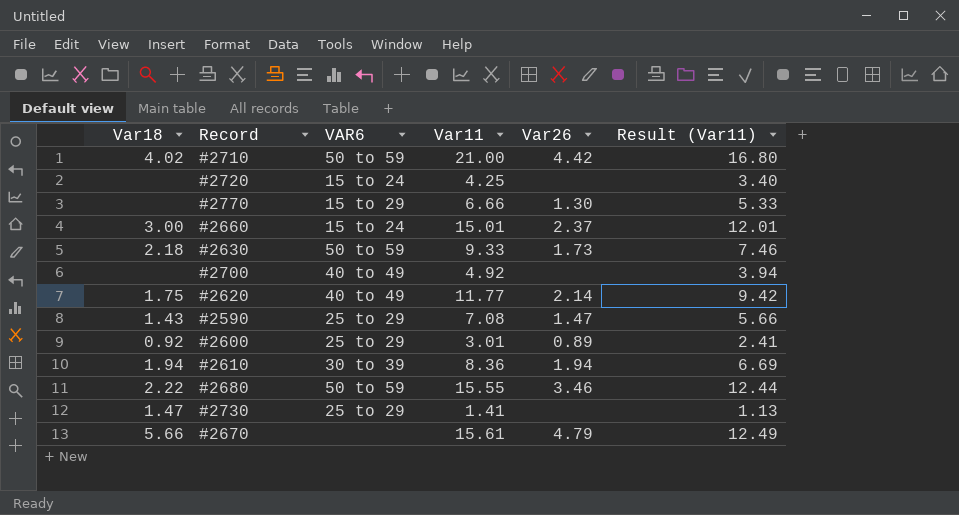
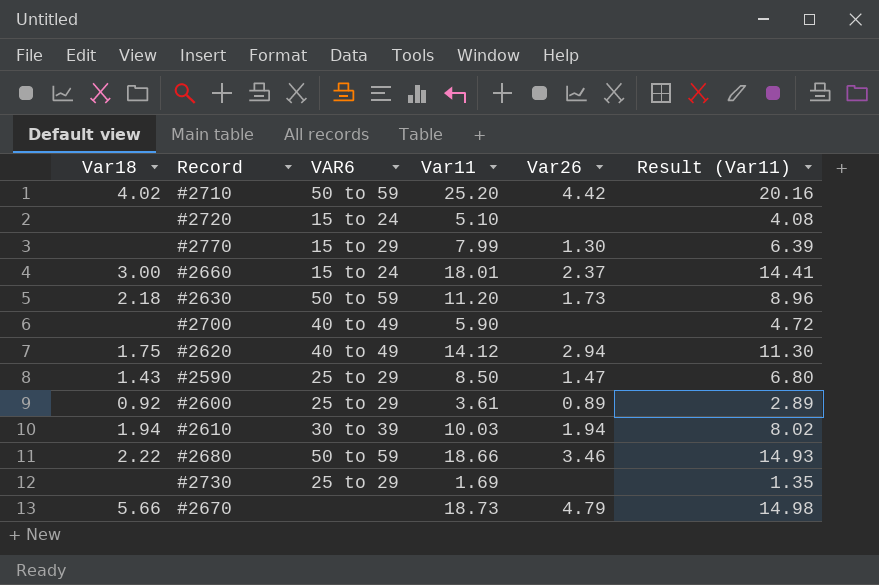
#2710 | Var11: 21.00 -> 25.20
#2710 | Result (Var11): 16.80 -> 20.16
#2720 | Var11: 4.25 -> 5.10
#2720 | Result (Var11): 3.40 -> 4.08
#2770 | Var11: 6.66 -> 7.99
#2770 | Result (Var11): 5.33 -> 6.39
#2660 | Var11: 15.01 -> 18.01
#2660 | Result (Var11): 12.01 -> 14.41
#2630 | Var11: 9.33 -> 11.20
#2630 | Result (Var11): 7.46 -> 8.96
#2700 | Var11: 4.92 -> 5.90
#2700 | Result (Var11): 3.94 -> 4.72
#2620 | Var11: 11.77 -> 14.12
#2620 | Var26: 2.14 -> 2.94
#2620 | Result (Var11): 9.42 -> 11.30
#2590 | Var11: 7.08 -> 8.50
#2590 | Result (Var11): 5.66 -> 6.80
#2600 | Var11: 3.01 -> 3.61
#2600 | Result (Var11): 2.41 -> 2.89
#2610 | Var11: 8.36 -> 10.03
#2610 | Result (Var11): 6.69 -> 8.02
#2680 | Var11: 15.55 -> 18.66
#2680 | Result (Var11): 12.44 -> 14.93
#2730 | Var18: 1.47 -> none
#2730 | Var11: 1.41 -> 1.69
#2730 | Result (Var11): 1.13 -> 1.35
#2670 | Var11: 15.61 -> 18.73
#2670 | Result (Var11): 12.49 -> 14.98

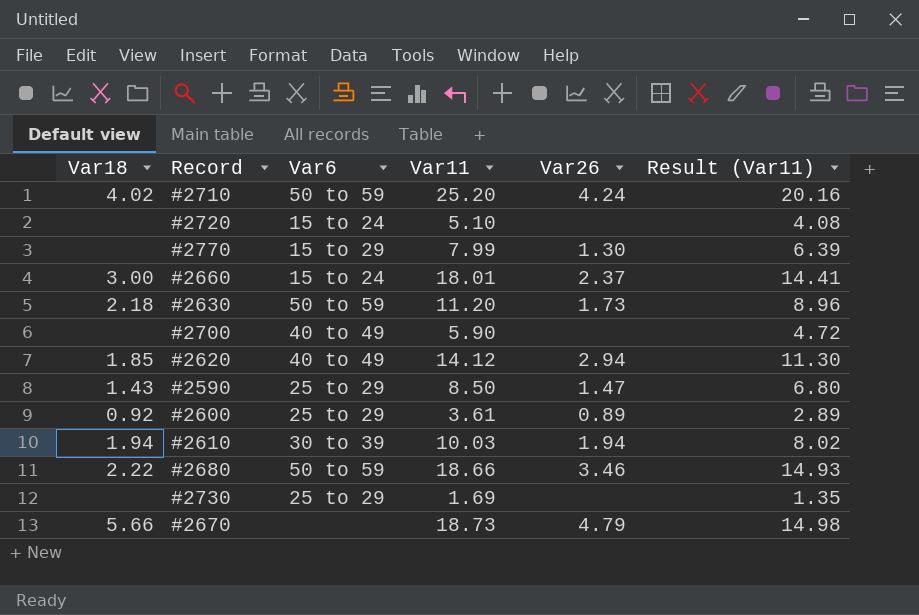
column name: VAR6 -> Var6
#2710 | Var26: 4.42 -> 4.24
#2620 | Var18: 1.75 -> 1.85

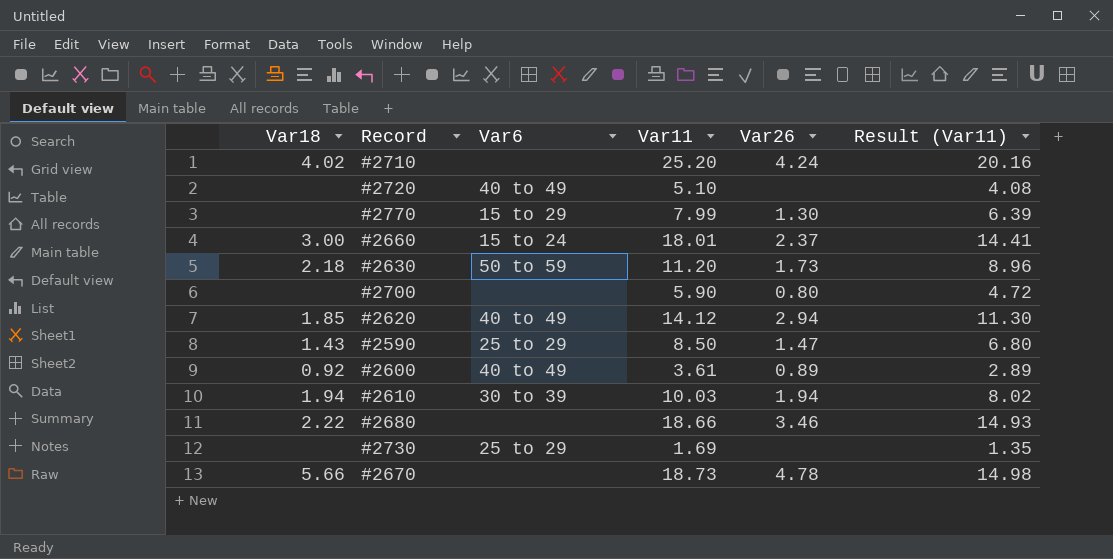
#2710 | Var6: 50 to 59 -> none
#2720 | Var6: 15 to 24 -> 40 to 49
#2700 | Var6: 40 to 49 -> none
#2700 | Var26: none -> 0.80
#2600 | Var6: 25 to 29 -> 40 to 49
#2680 | Var6: 50 to 59 -> none
#2670 | Var26: 4.79 -> 4.78

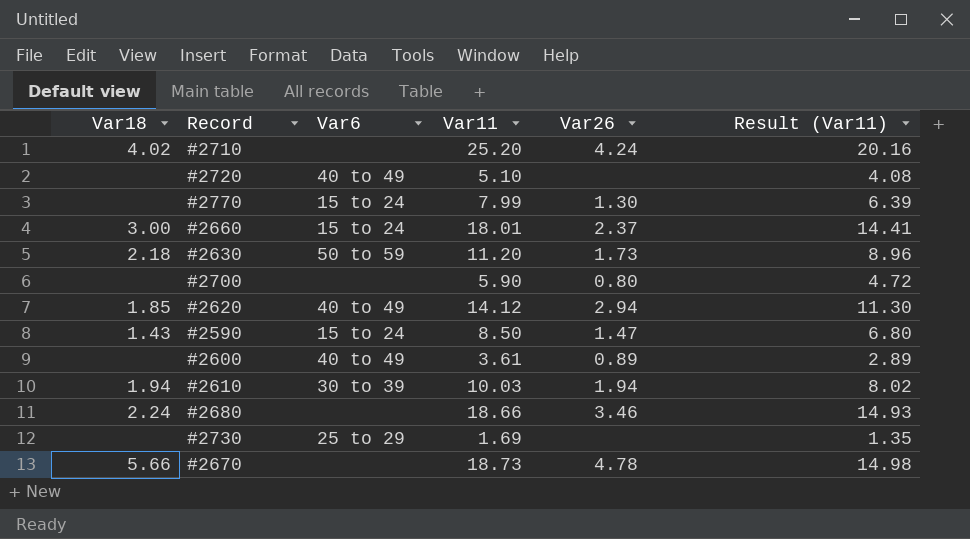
#2770 | Var6: 15 to 29 -> 15 to 24
#2590 | Var6: 25 to 29 -> 15 to 24
#2600 | Var18: 0.92 -> none
#2680 | Var18: 2.22 -> 2.24

